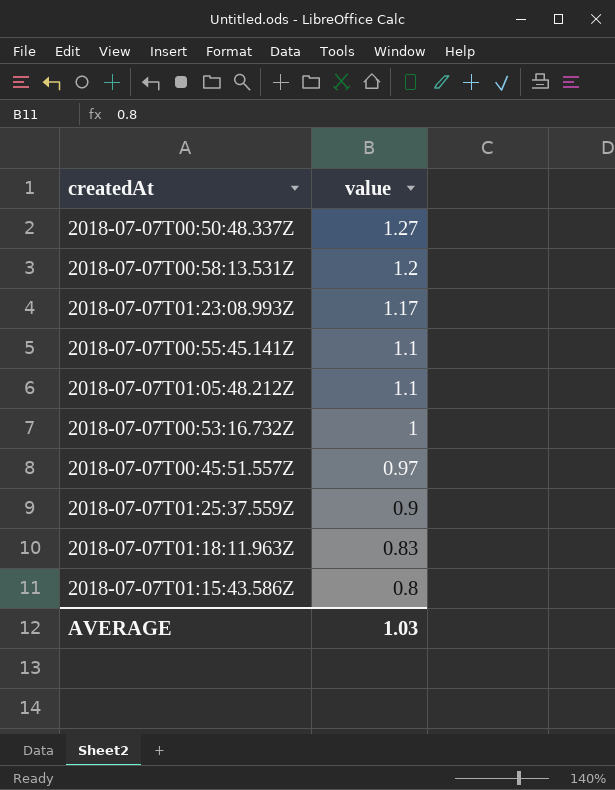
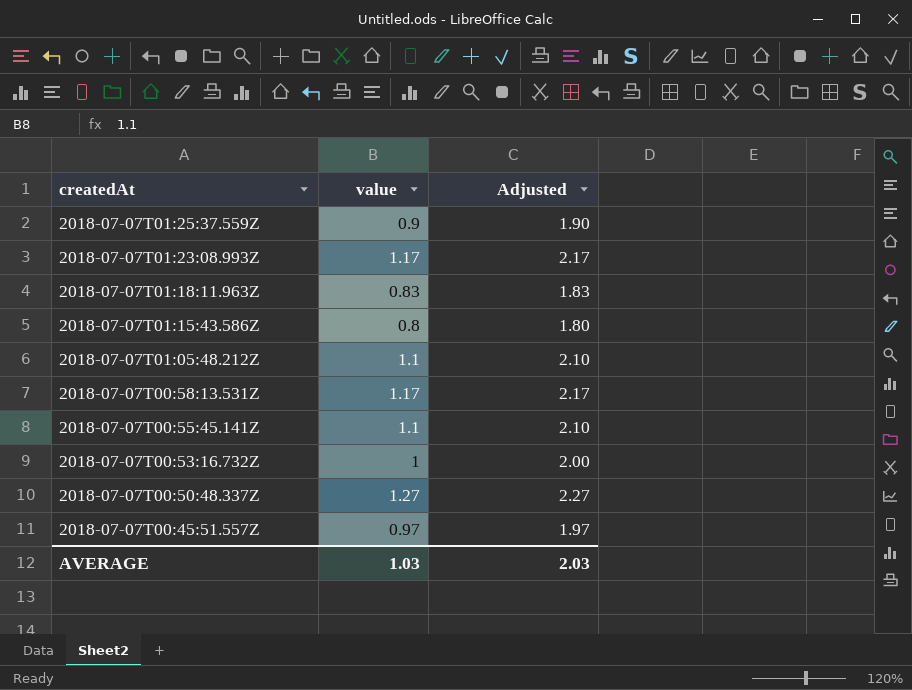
row order: value descending -> createdAt descending
column Adjusted | formula: none -> [value] + 1
2018-07-07T00:58:13.531Z | value: 1.2 -> 1.17

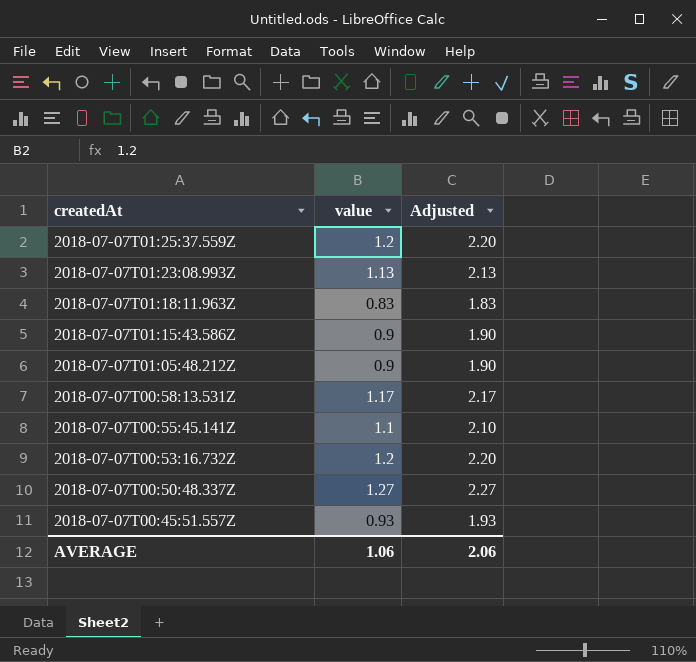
2018-07-07T01:25:37.559Z | value: 0.9 -> 1.2
2018-07-07T01:25:37.559Z | Adjusted: 1.90 -> 2.20
2018-07-07T01:23:08.993Z | value: 1.17 -> 1.13
2018-07-07T01:23:08.993Z | Adjusted: 2.17 -> 2.13
2018-07-07T01:15:43.586Z | value: 0.8 -> 0.9
2018-07-07T01:15:43.586Z | Adjusted: 1.80 -> 1.90
2018-07-07T01:05:48.212Z | value: 1.1 -> 0.9
2018-07-07T01:05:48.212Z | Adjusted: 2.10 -> 1.90
2018-07-07T00:53:16.732Z | value: 1 -> 1.2
2018-07-07T00:53:16.732Z | Adjusted: 2.00 -> 2.20
2018-07-07T00:45:51.557Z | value: 0.97 -> 0.93
2018-07-07T00:45:51.557Z | Adjusted: 1.97 -> 1.93
AVERAGE | value: 1.03 -> 1.06
AVERAGE | Adjusted: 2.03 -> 2.06

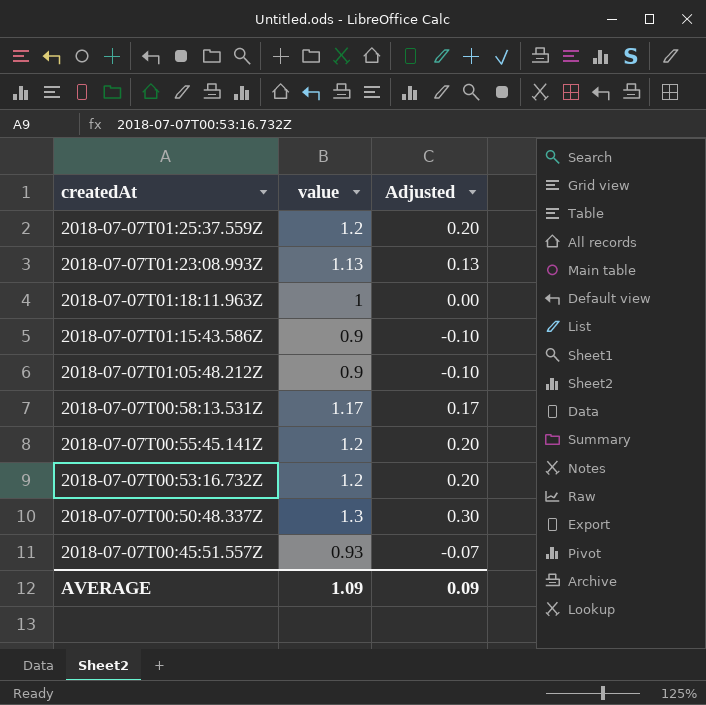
column Adjusted | formula: [value] + 1 -> [value] - 1
2018-07-07T01:18:11.963Z | value: 0.83 -> 1
2018-07-07T00:55:45.141Z | value: 1.1 -> 1.2
2018-07-07T00:50:48.337Z | value: 1.27 -> 1.3
AVERAGE | value: 1.06 -> 1.09
AVERAGE | Adjusted: 2.06 -> 0.09

